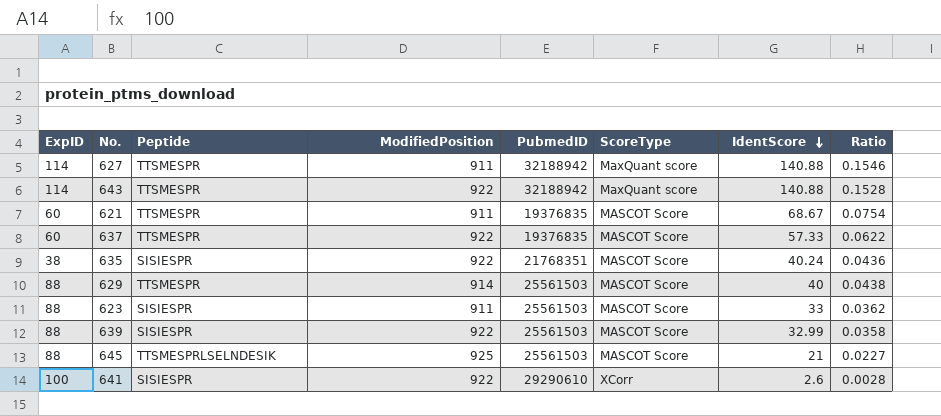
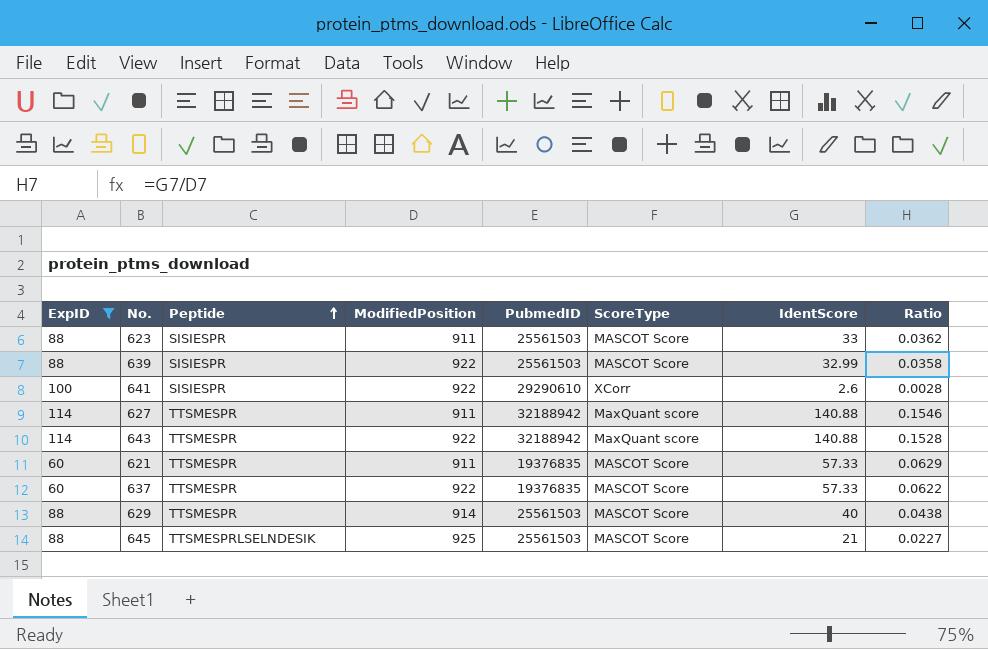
filter: none -> ExpID != 38
row order: IdentScore descending -> Peptide ascending
621 | IdentScore: 68.67 -> 57.33
621 | Ratio: 0.0754 -> 0.0629

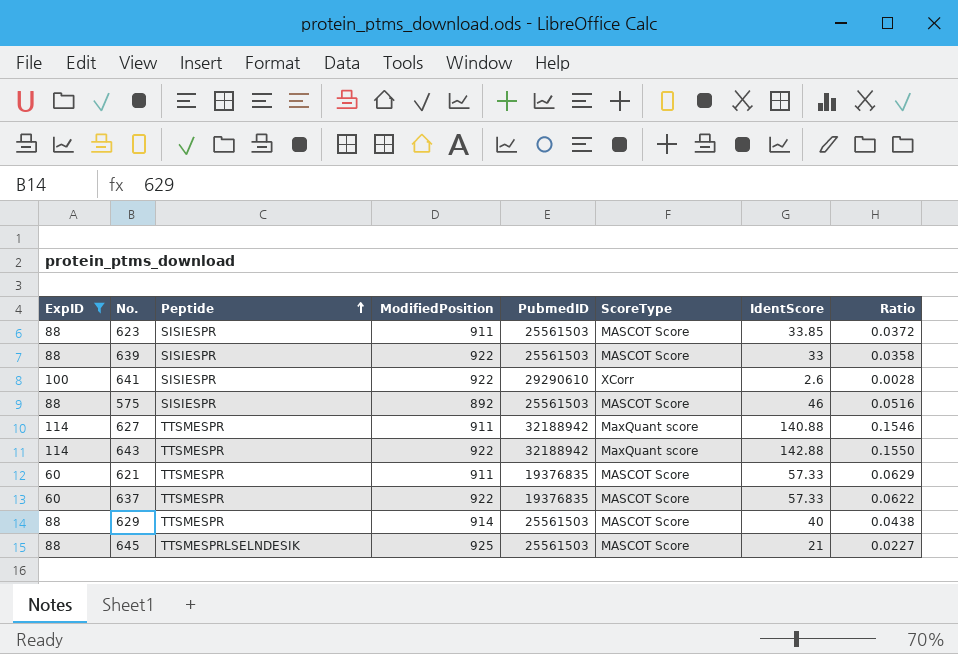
623 | IdentScore: 33 -> 33.85
623 | Ratio: 0.0362 -> 0.0372
639 | IdentScore: 32.99 -> 33
row 575: none -> 88 | SISIESPR | 892 | 25561503 | MASCOT Score | 46 | 0.0516
643 | IdentScore: 140.88 -> 142.88
643 | Ratio: 0.1528 -> 0.1550

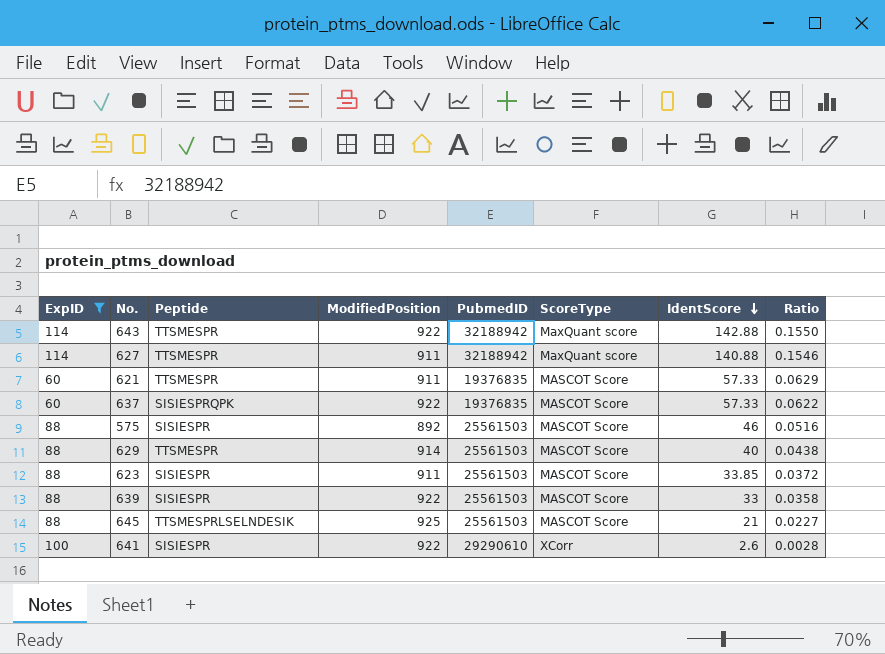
row order: Peptide ascending -> IdentScore descending
637 | Peptide: TTSMESPR -> SISIESPRQPK

